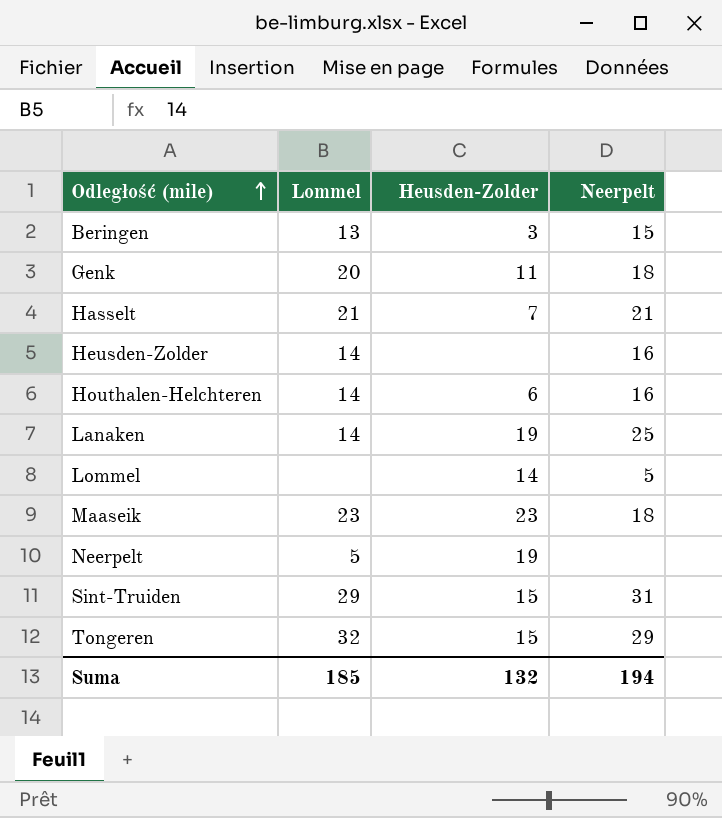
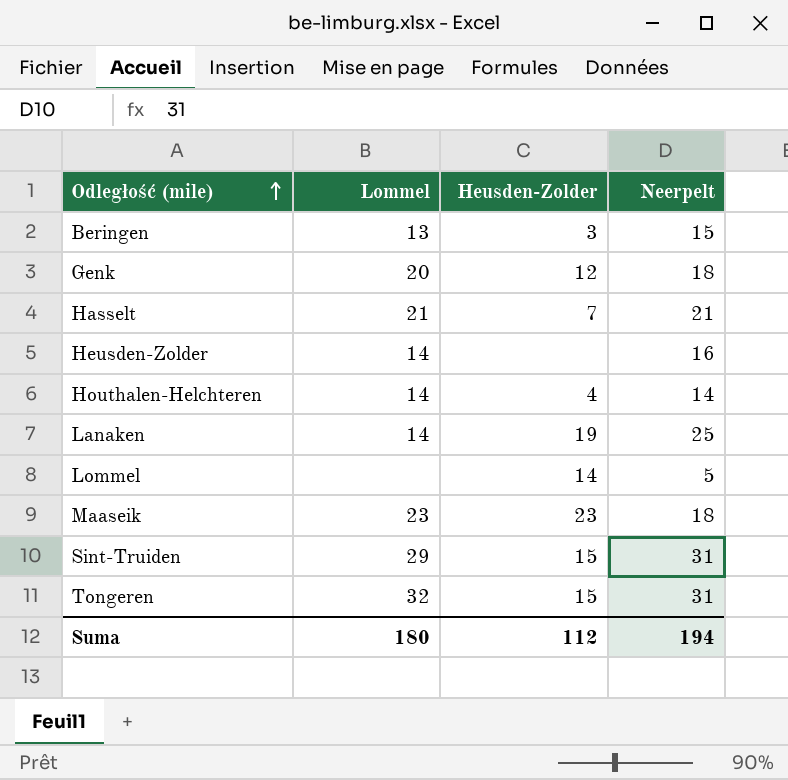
row Neerpelt: 5 | 19 | none -> none
Genk | Heusden-Zolder: 11 -> 12
Houthalen-Helchteren | Heusden-Zolder: 6 -> 4
Houthalen-Helchteren | Neerpelt: 16 -> 14
Tongeren | Neerpelt: 29 -> 31
Suma | Lommel: 185 -> 180
Suma | Heusden-Zolder: 132 -> 112

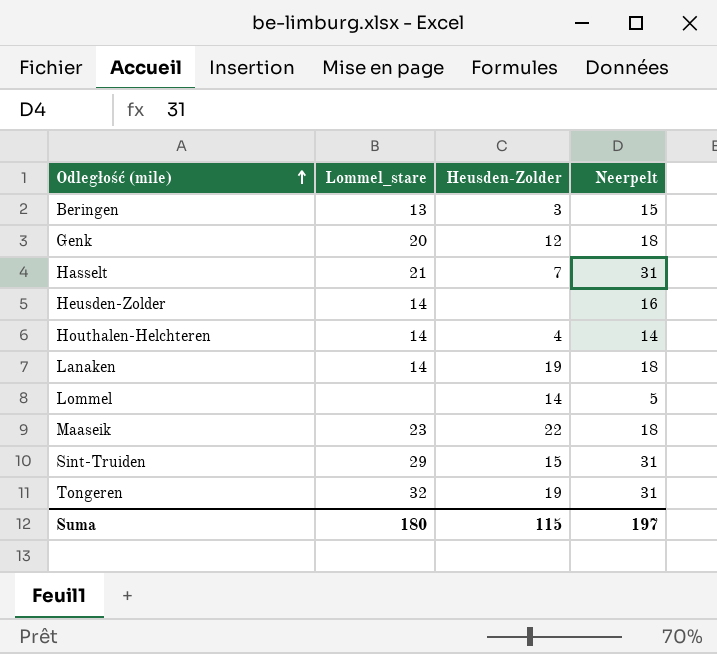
column name: Lommel -> Lommel_stare
Hasselt | Neerpelt: 21 -> 31
Lanaken | Neerpelt: 25 -> 18
Maaseik | Heusden-Zolder: 23 -> 22
Tongeren | Heusden-Zolder: 15 -> 19
Suma | Heusden-Zolder: 112 -> 115
Suma | Neerpelt: 194 -> 197

